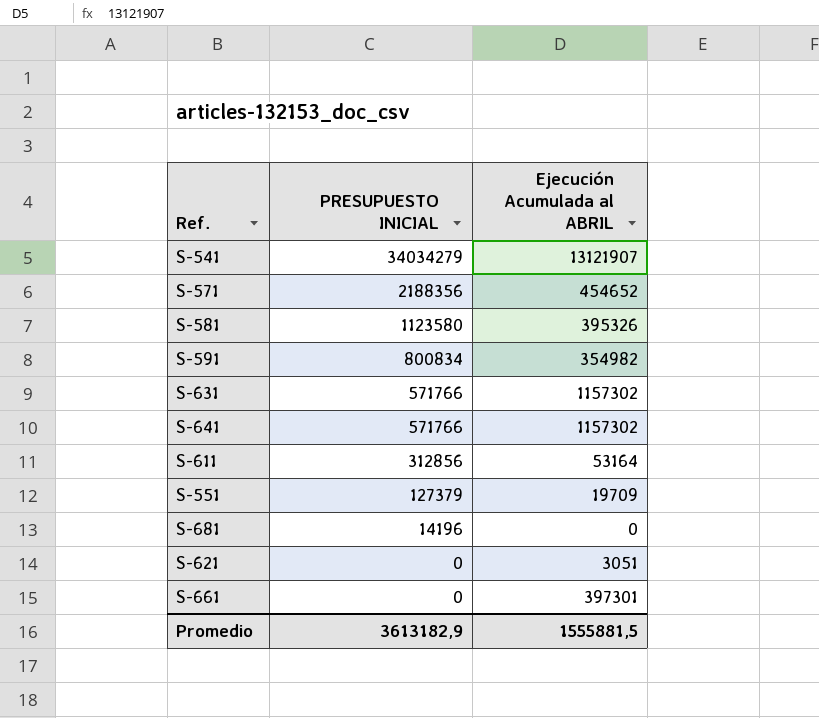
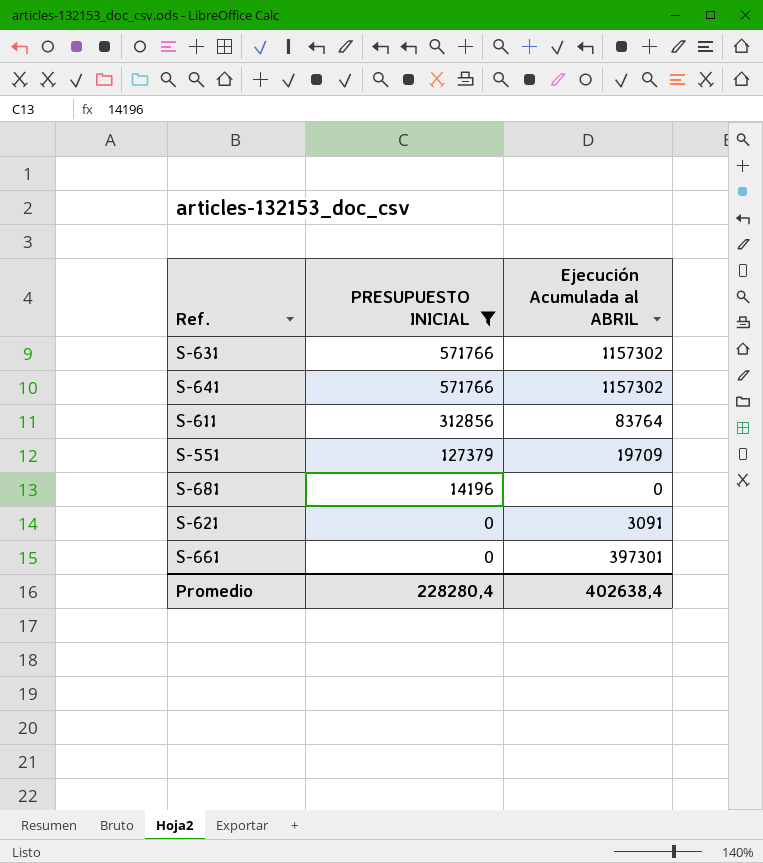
filter: none -> PRESUPUESTO INICIAL <= 571766
S-611 | Ejecución Acumulada al ABRIL: 53164 -> 83764
S-621 | Ejecución Acumulada al ABRIL: 3051 -> 3091
Promedio | PRESUPUESTO INICIAL: 3613182,9 -> 228280,4
Promedio | Ejecución Acumulada al ABRIL: 1555881,5 -> 402638,4

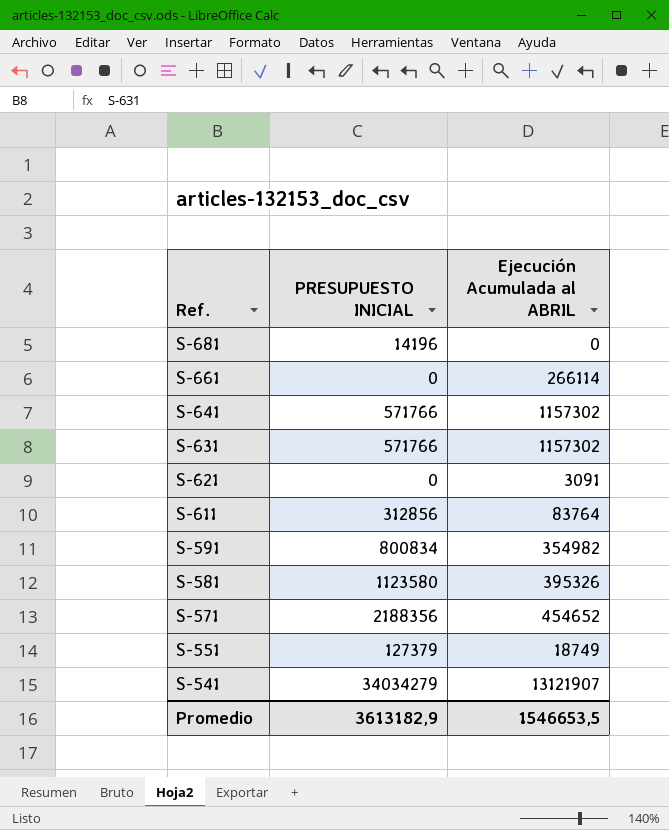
filter: PRESUPUESTO INICIAL <= 571766 -> none
row order: PRESUPUESTO INICIAL descending -> Ref. descending
S-661 | Ejecución Acumulada al ABRIL: 397301 -> 266114
S-551 | Ejecución Acumulada al ABRIL: 19709 -> 18749
Promedio | PRESUPUESTO INICIAL: 228280,4 -> 3613182,9
Promedio | Ejecución Acumulada al ABRIL: 402638,4 -> 1546653,5

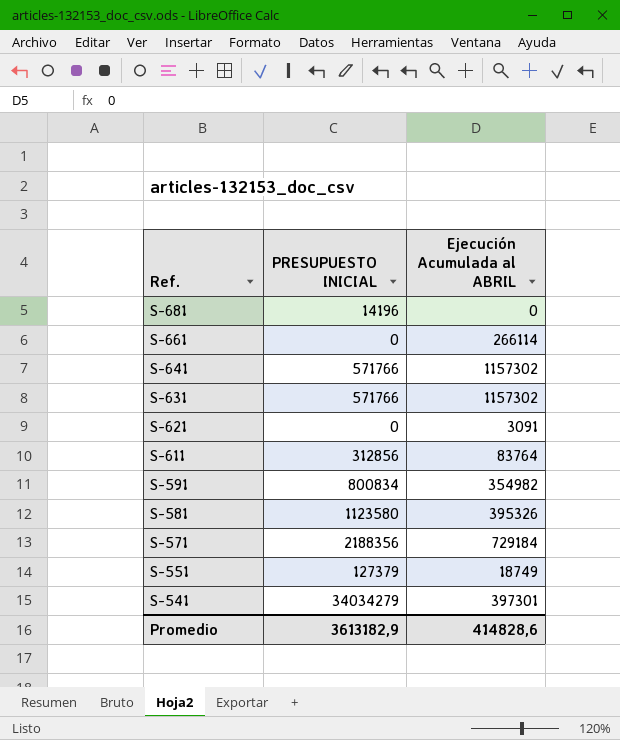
S-571 | Ejecución Acumulada al ABRIL: 454652 -> 729184
S-541 | Ejecución Acumulada al ABRIL: 13121907 -> 397301
Promedio | Ejecución Acumulada al ABRIL: 1546653,5 -> 414828,6

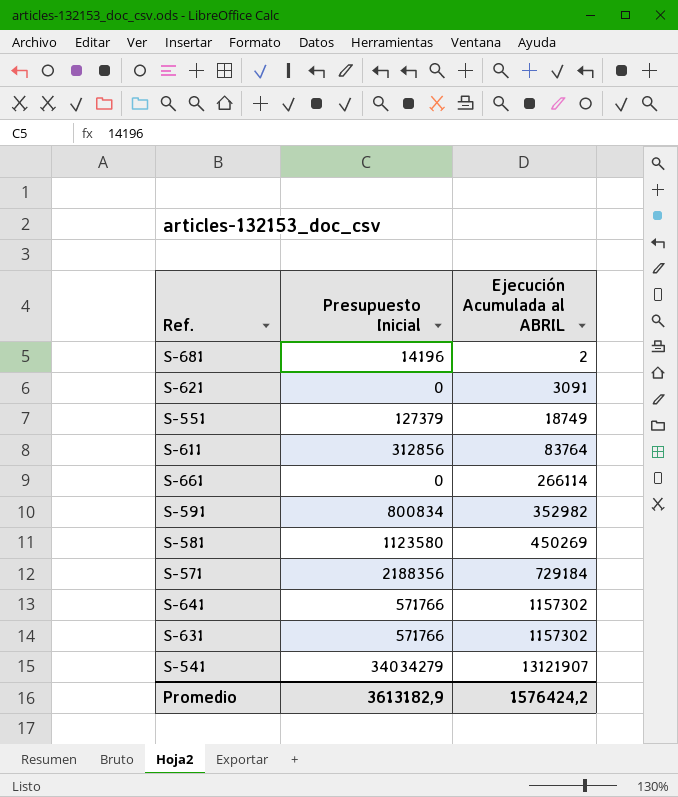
row order: Ref. descending -> Ejecución Acumulada al ABRIL ascending
column name: PRESUPUESTO INICIAL -> Presupuesto Inicial
S-681 | Ejecución Acumulada al ABRIL: 0 -> 2
S-591 | Ejecución Acumulada al ABRIL: 354982 -> 352982
S-581 | Ejecución Acumulada al ABRIL: 395326 -> 450269
S-541 | Ejecución Acumulada al ABRIL: 397301 -> 13121907
Promedio | Ejecución Acumulada al ABRIL: 414828,6 -> 1576424,2

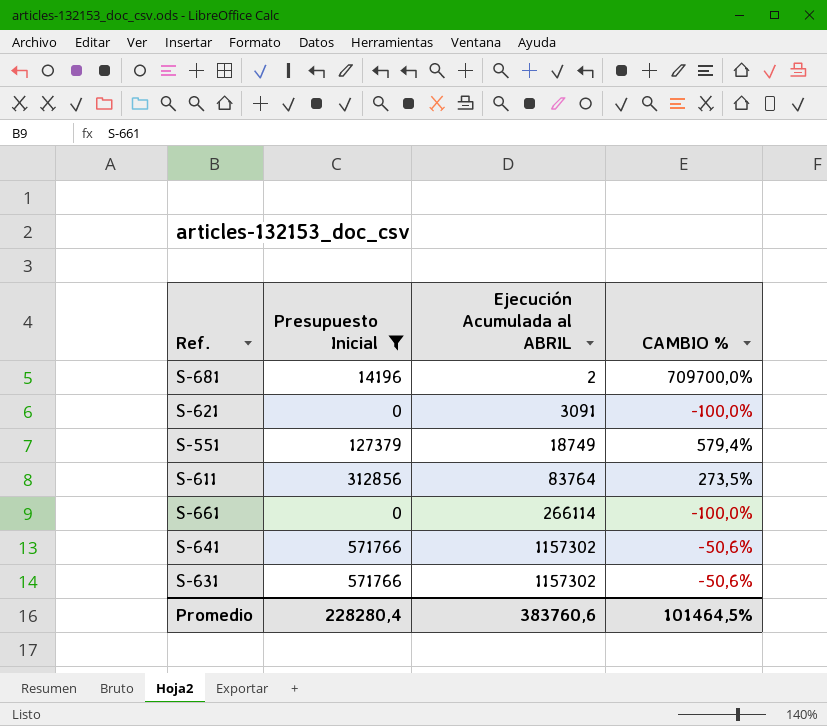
filter: none -> Presupuesto Inicial <= 571766
column CAMBIO % | formula: none -> ([Presupuesto Inicial] - [Ejecución Acumulada al ABRIL]) / [Ejecución Acumulada al ABRIL]
Promedio | Presupuesto Inicial: 3613182,9 -> 228280,4
Promedio | Ejecución Acumulada al ABRIL: 1576424,2 -> 383760,6

